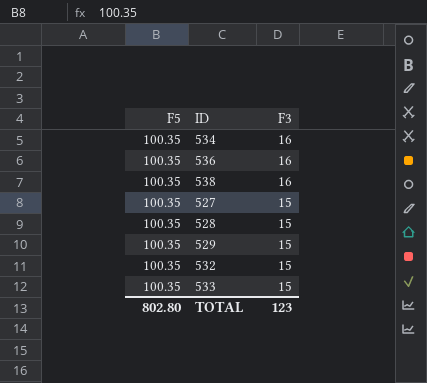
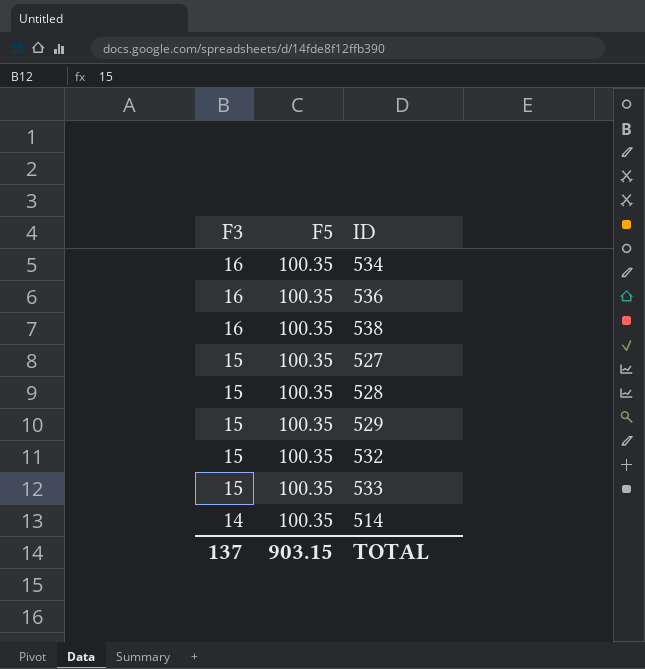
column F3 | position: 3 -> 1
row 514: none -> 14 | 100.35
TOTAL | F3: 123 -> 137
TOTAL | F5: 802.80 -> 903.15

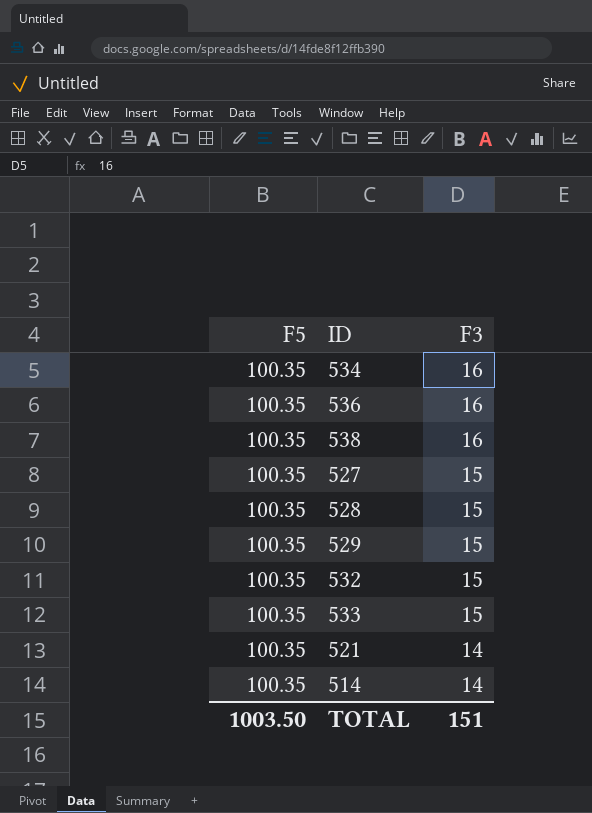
column F3 | position: 1 -> 3
row 521: none -> 100.35 | 14
TOTAL | F5: 903.15 -> 1003.50
TOTAL | F3: 137 -> 151

